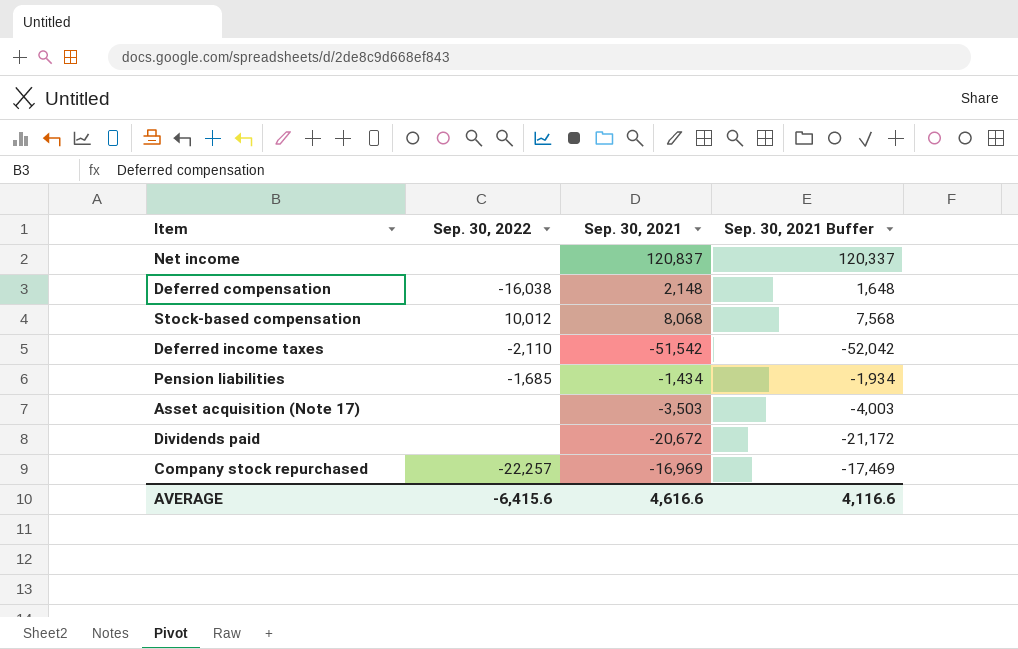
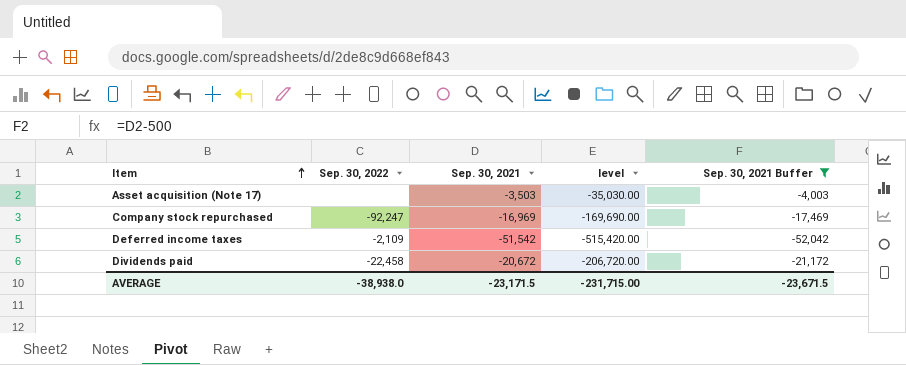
filter: none -> Sep. 30, 2021 Buffer <= -4,003
row order: none -> Item ascending
column level | formula: none -> [Sep. 30, 2021] * 10
Company stock repurchased | Sep. 30, 2022: -22,257 -> -92,247
Deferred income taxes | Sep. 30, 2022: -2,110 -> -2,109
Dividends paid | Sep. 30, 2022: none -> -22,458
AVERAGE | Sep. 30, 2022: -6,415.6 -> -38,938.0
AVERAGE | Sep. 30, 2021: 4,616.6 -> -23,171.5
AVERAGE | Sep. 30, 2021 Buffer: 4,116.6 -> -23,671.5

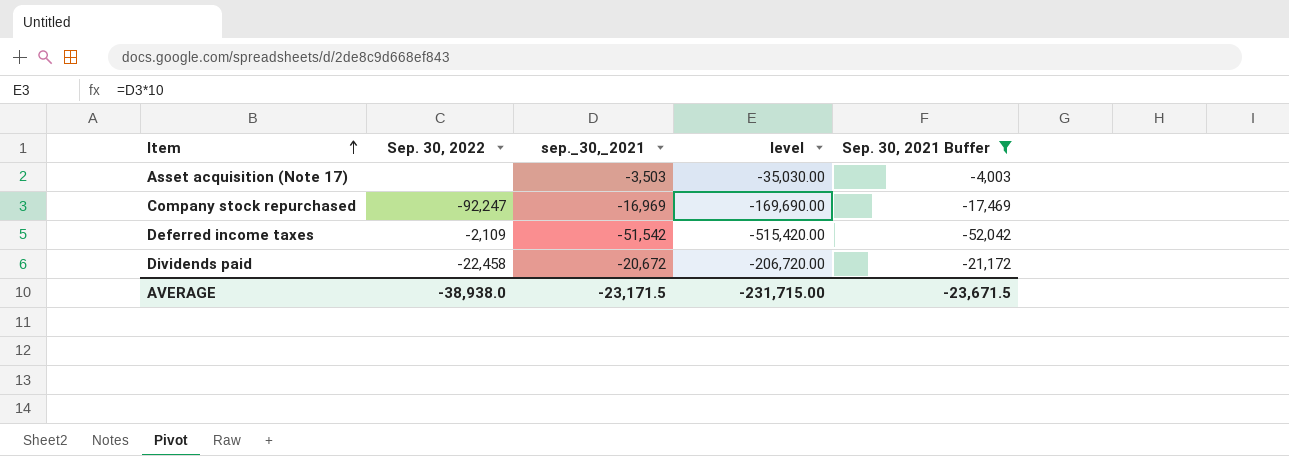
column name: Sep. 30, 2021 -> sep._30,_2021

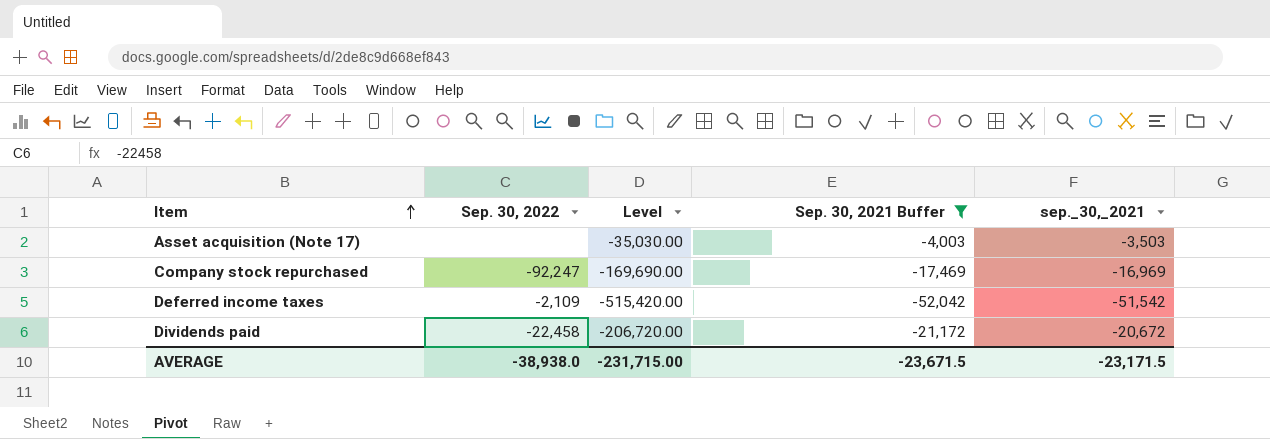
column name: level -> Level
column sep._30,_2021 | position: 3 -> 5

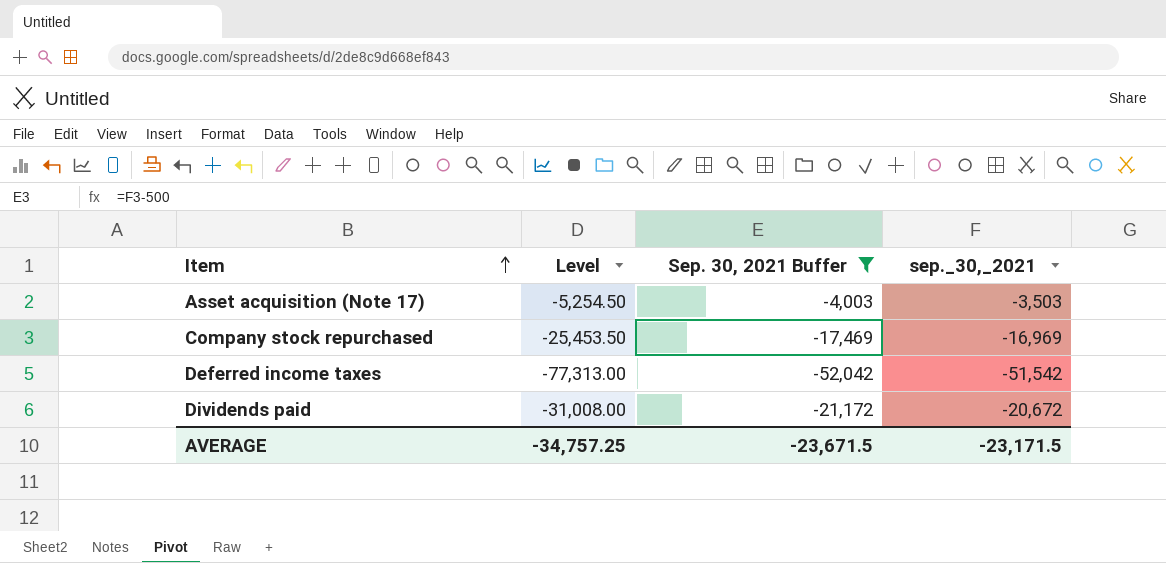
column Sep. 30, 2022 | position: 2 -> none
column Level | formula: [sep._30,_2021] * 10 -> [sep._30,_2021] * 1.5
AVERAGE | Level: -231,715.00 -> -34,757.25

